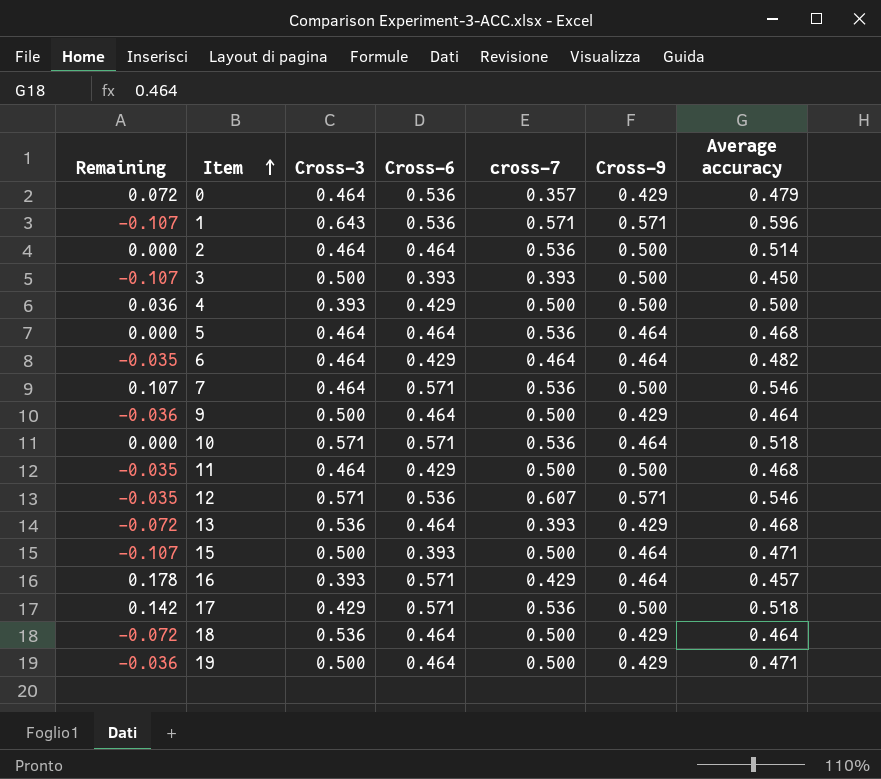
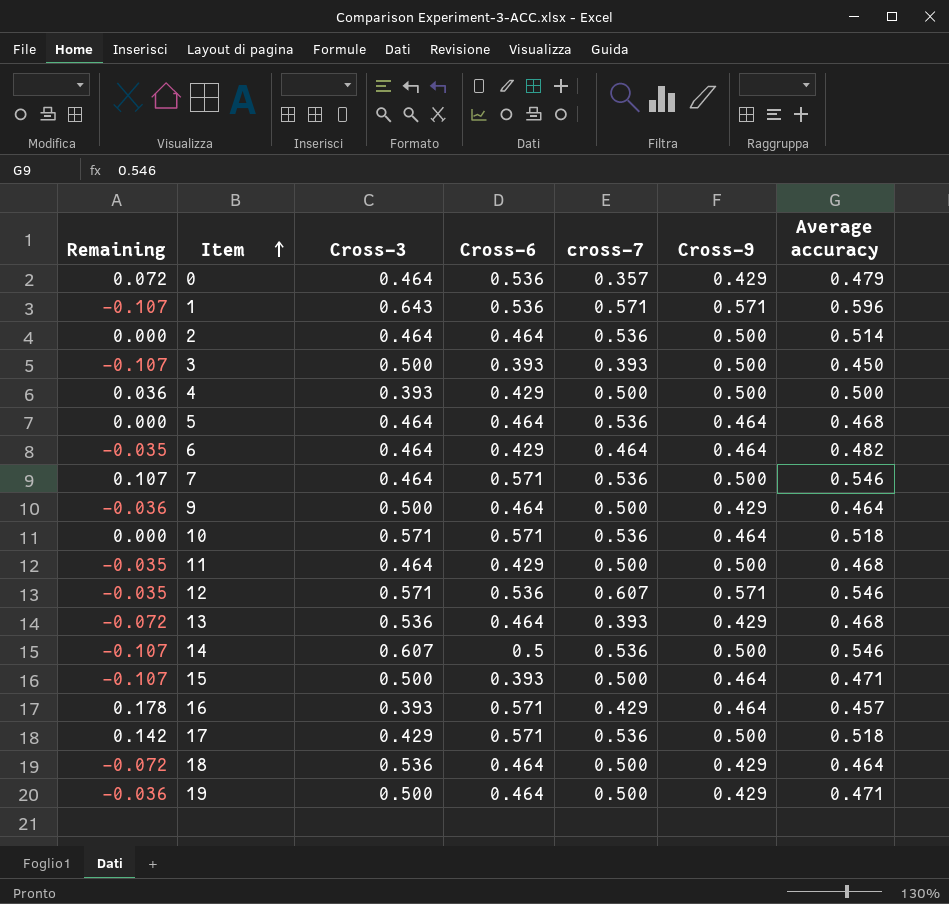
row 14: none -> -0.107 | 0.607 | 0.5 | 0.536 | 0.500 | 0.546

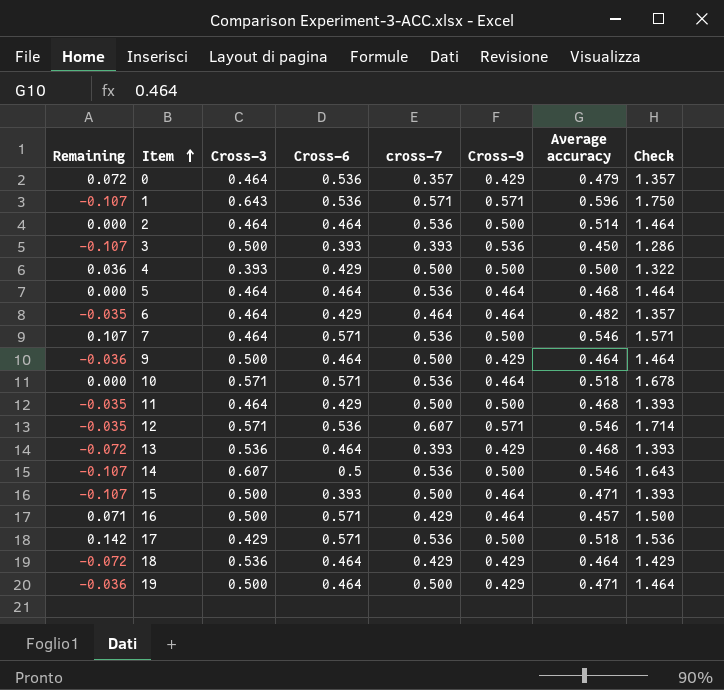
column Check | formula: none -> [Cross-3] + [Cross-6] + [cross-7]
3 | Cross-9: 0.500 -> 0.536
16 | Remaining: 0.178 -> 0.071
16 | Cross-3: 0.393 -> 0.500
18 | cross-7: 0.500 -> 0.429

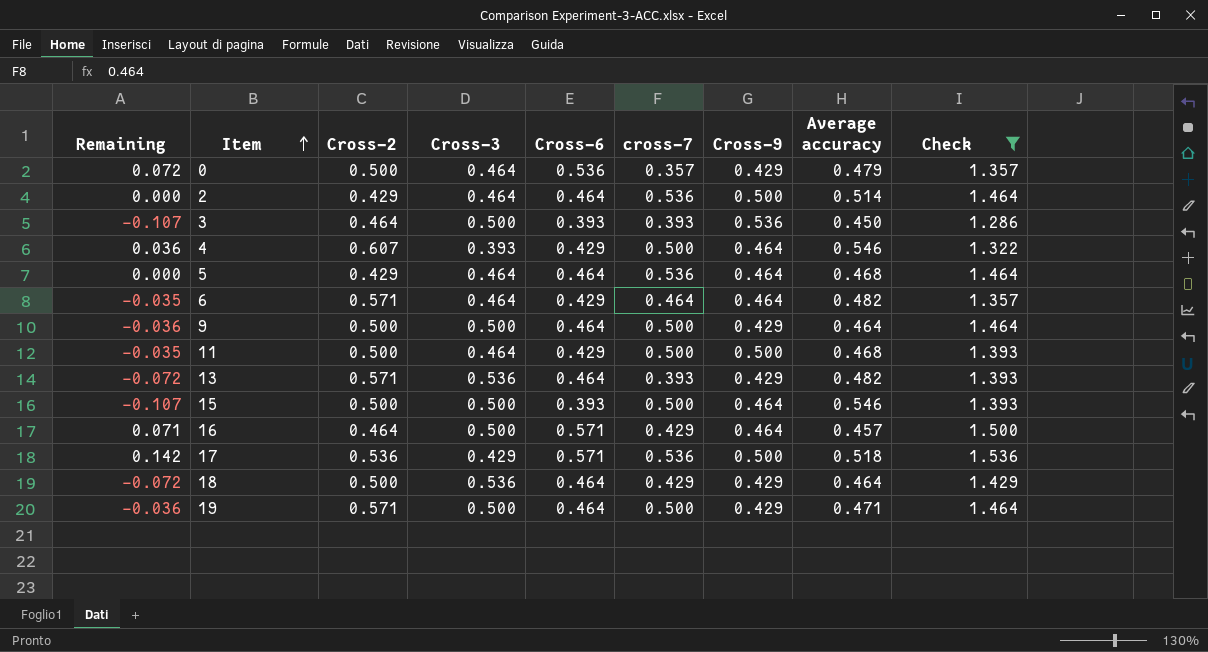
filter: none -> Check <= 1.536
column Cross-2 | position: none -> 3
4 | Cross-9: 0.500 -> 0.464
4 | Average accuracy: 0.500 -> 0.546
13 | Average accuracy: 0.468 -> 0.482
15 | Average accuracy: 0.471 -> 0.546

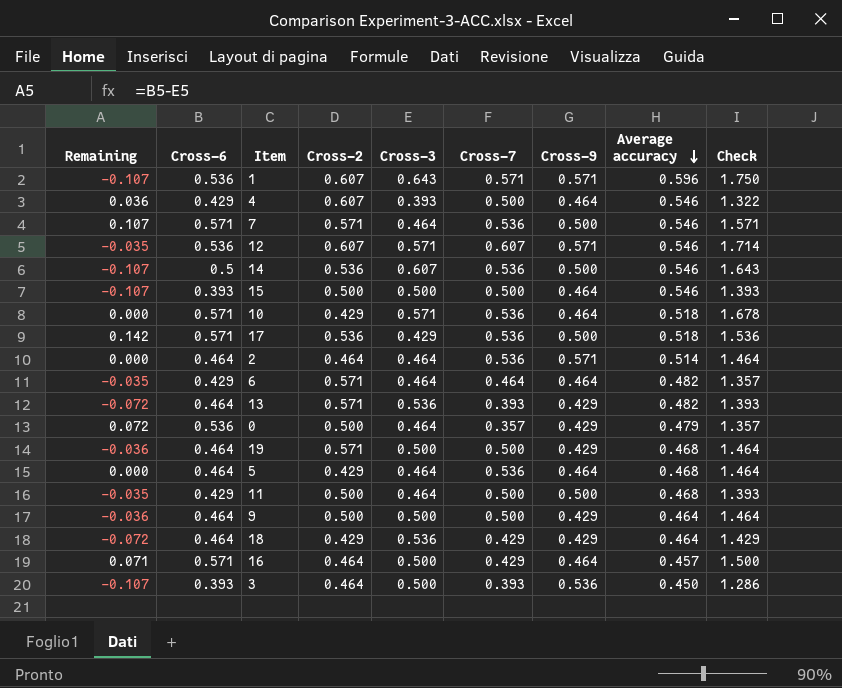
filter: Check <= 1.536 -> none
row order: Item ascending -> Average accuracy descending
column Cross-6 | position: 5 -> 2
column name: cross-7 -> Cross-7
2 | Cross-2: 0.429 -> 0.464
2 | Cross-9: 0.500 -> 0.571
19 | Average accuracy: 0.471 -> 0.468
18 | Cross-2: 0.500 -> 0.429

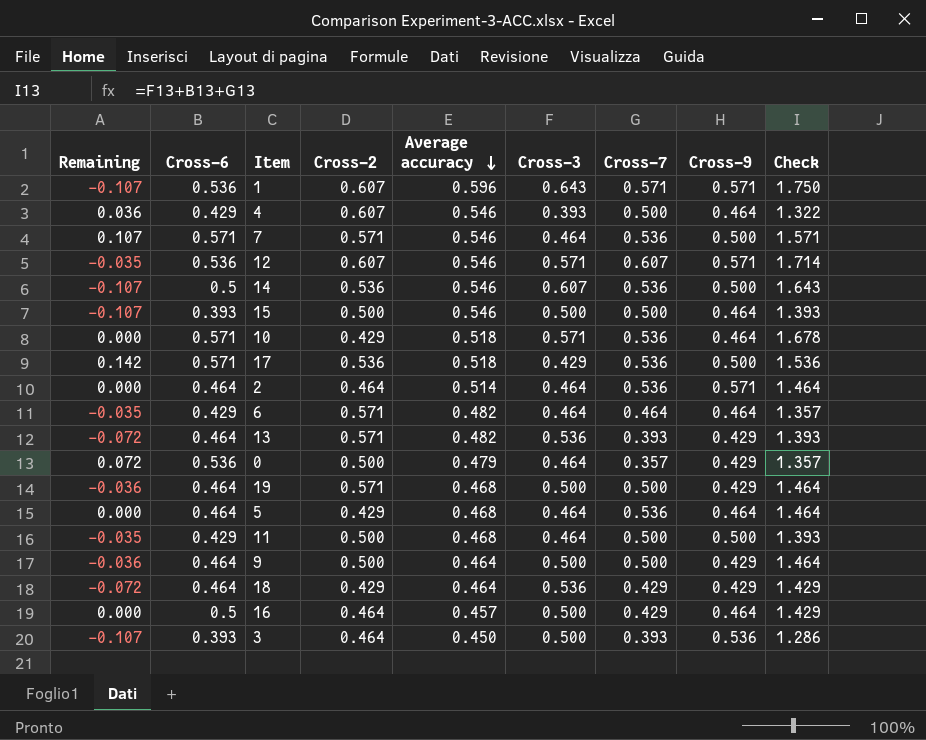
column Average accuracy | position: 8 -> 5
16 | Remaining: 0.071 -> 0.000
16 | Cross-6: 0.571 -> 0.5
16 | Check: 1.500 -> 1.429

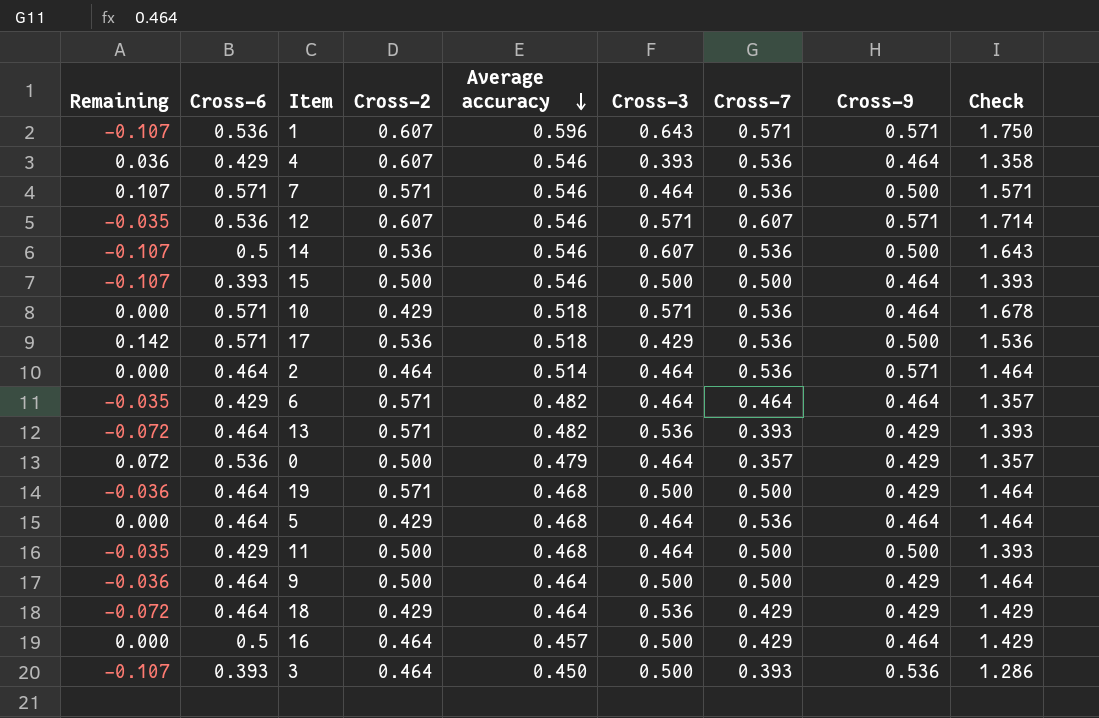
4 | Cross-7: 0.500 -> 0.536
4 | Check: 1.322 -> 1.358

